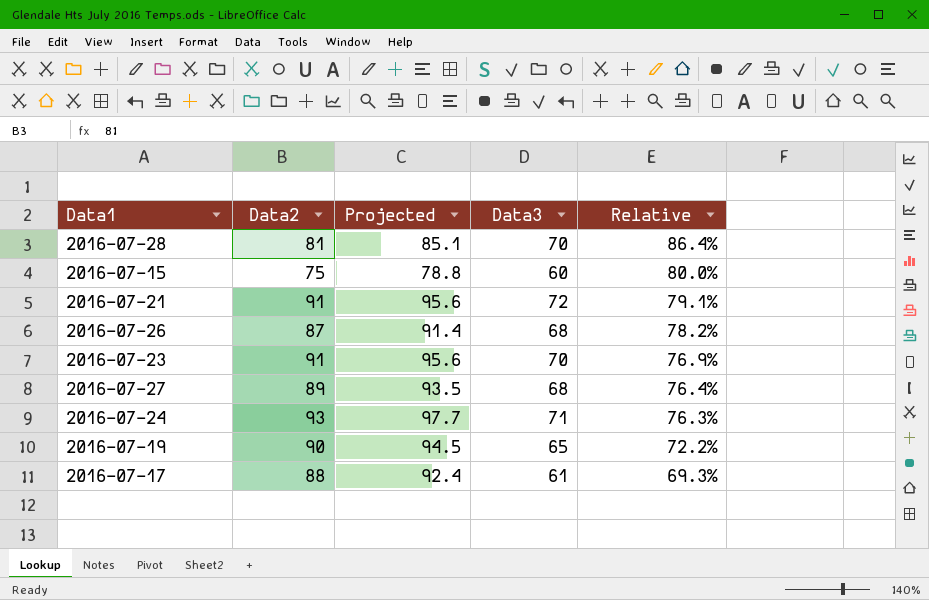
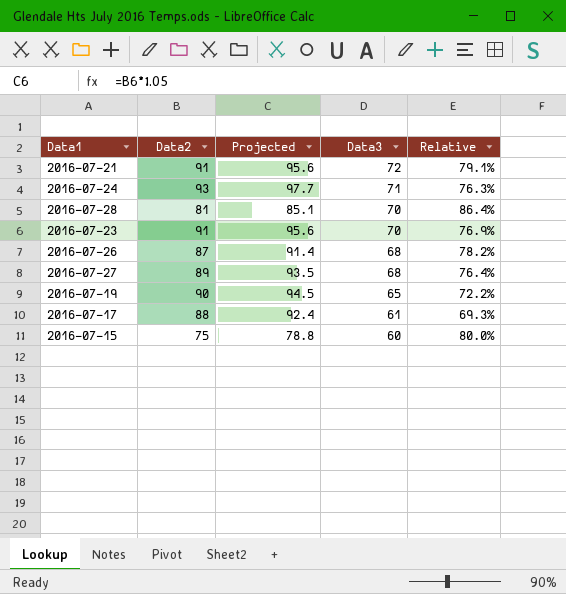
row order: Relative descending -> Data3 descending

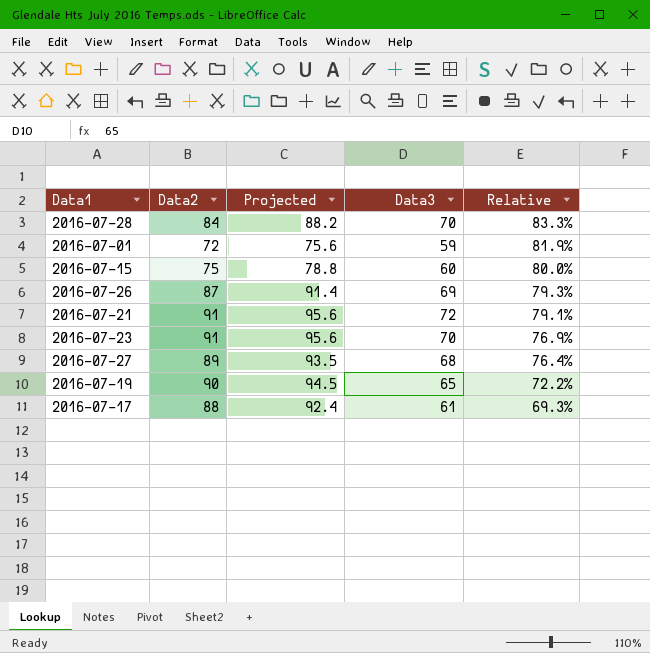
row order: Data3 descending -> Relative descending
row 2016-07-24: 93 | 97.7 | 71 | 76.3% -> none
2016-07-28 | Data2: 81 -> 84
2016-07-28 | Projected: 85.1 -> 88.2
2016-07-28 | Relative: 86.4% -> 83.3%
row 2016-07-01: none -> 72 | 75.6 | 59 | 81.9%
2016-07-26 | Data3: 68 -> 69
2016-07-26 | Relative: 78.2% -> 79.3%

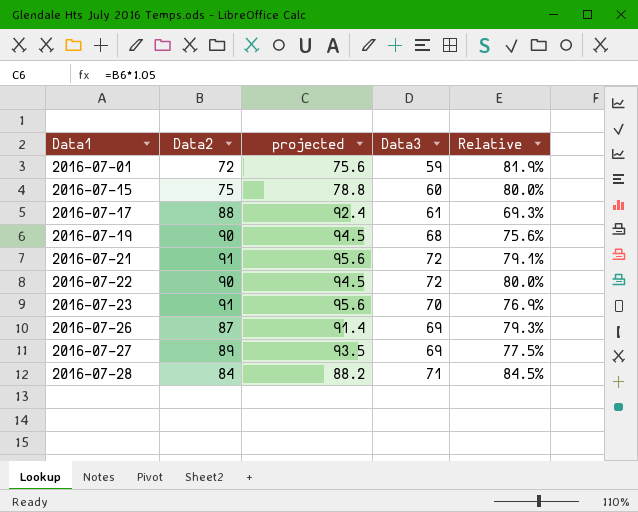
row order: Relative descending -> Data1 ascending
column name: Projected -> projected
2016-07-19 | Data3: 65 -> 68
2016-07-19 | Relative: 72.2% -> 75.6%
row 2016-07-22: none -> 90 | 94.5 | 72 | 80.0%
2016-07-27 | Data3: 68 -> 69
2016-07-27 | Relative: 76.4% -> 77.5%
2016-07-28 | Data3: 70 -> 71
2016-07-28 | Relative: 83.3% -> 84.5%

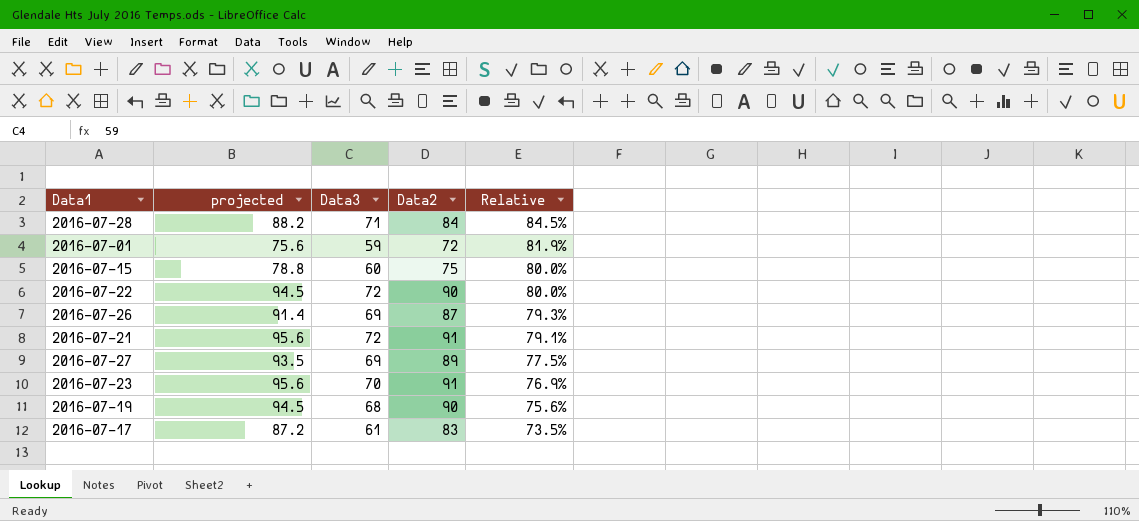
row order: Data1 ascending -> Relative descending
column Data2 | position: 2 -> 4
2016-07-17 | projected: 92.4 -> 87.2
2016-07-17 | Data2: 88 -> 83
2016-07-17 | Relative: 69.3% -> 73.5%

